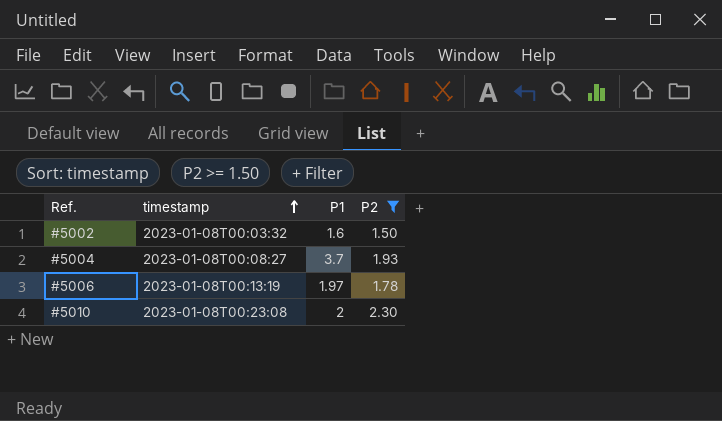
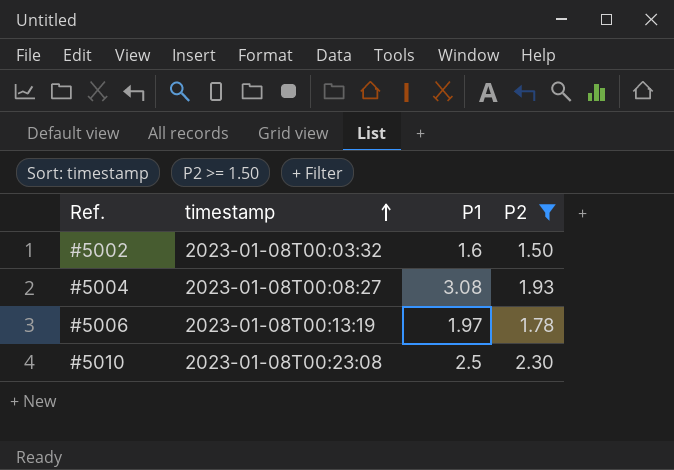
#5004 | P1: 3.7 -> 3.08
#5010 | P1: 2 -> 2.5

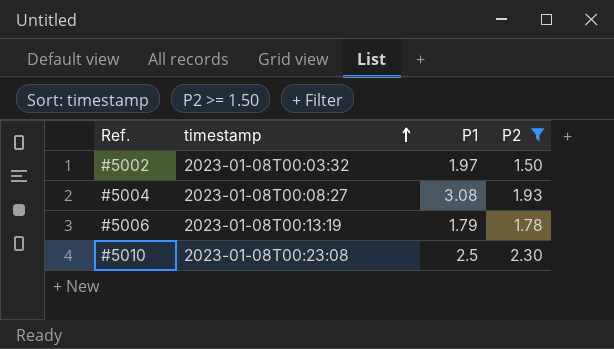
#5002 | P1: 1.6 -> 1.97
#5006 | P1: 1.97 -> 1.79

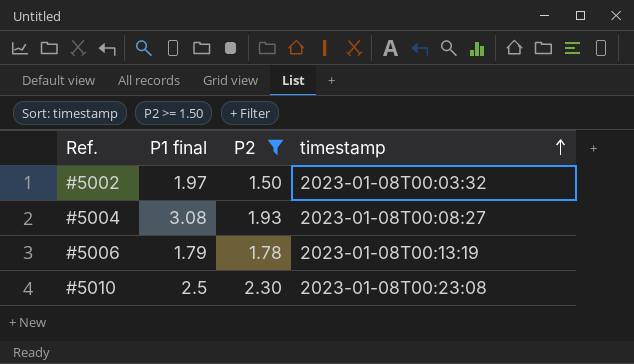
column name: P1 -> P1 final
column timestamp | position: 2 -> 4

